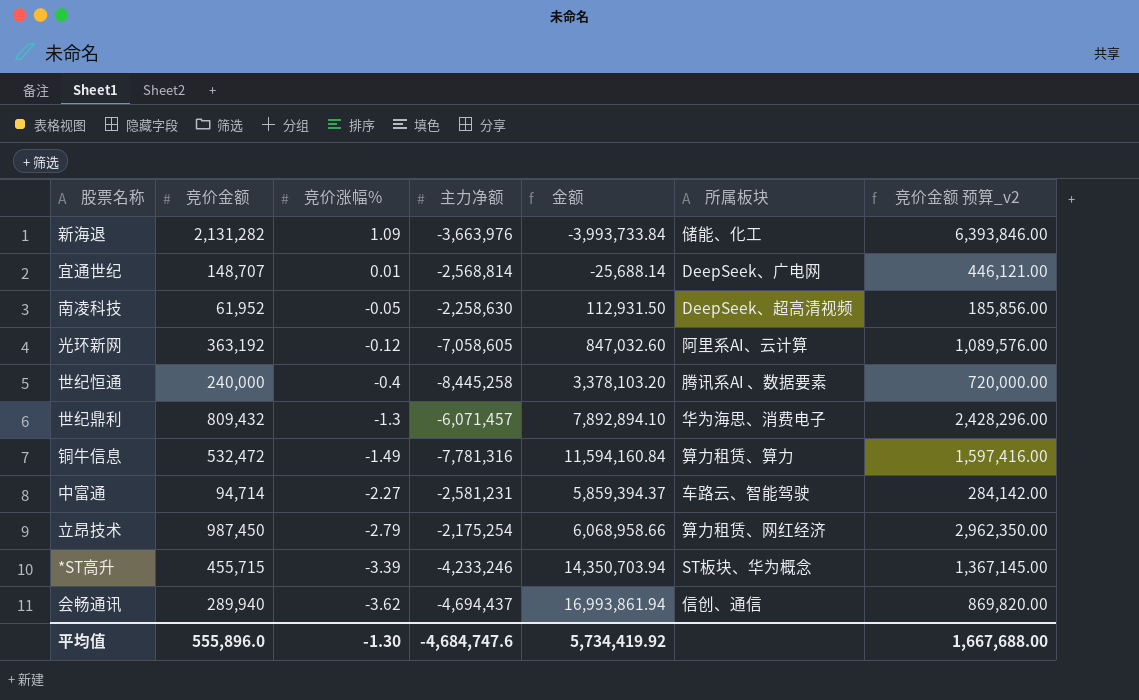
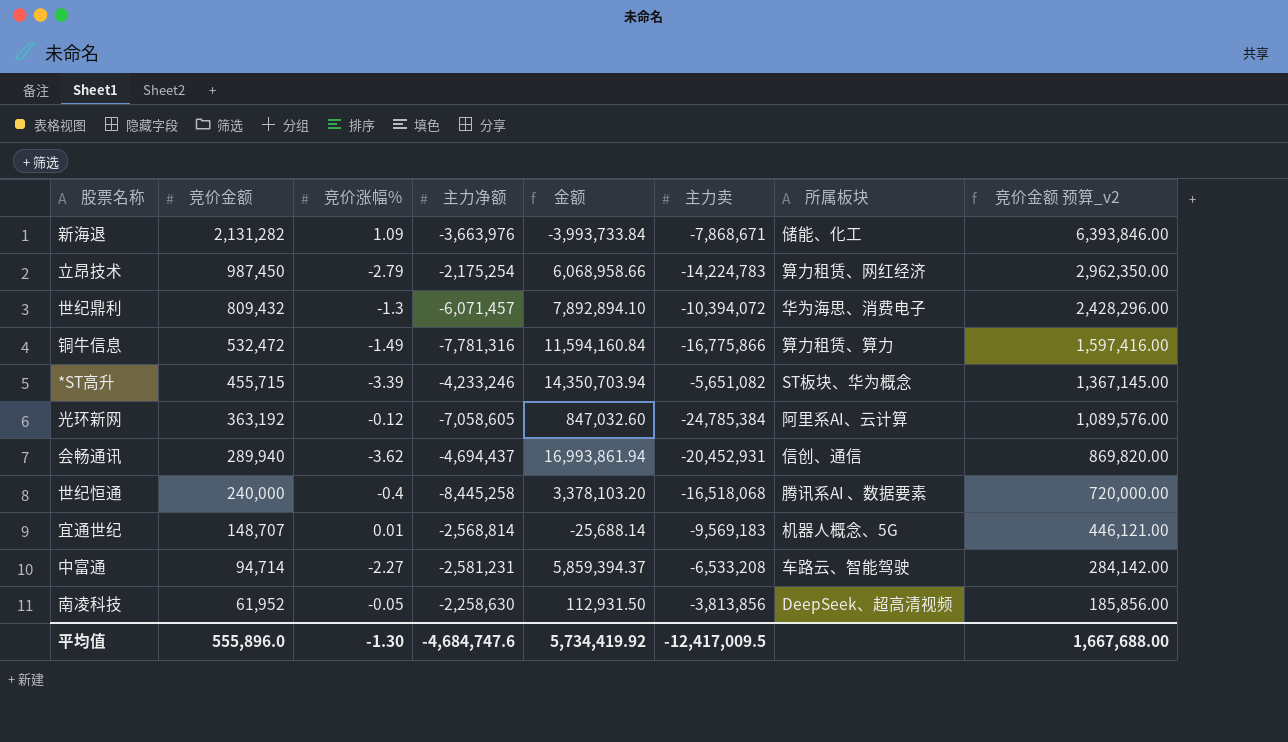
row order: 竞价涨幅% descending -> 竞价金额 descending
column 主力卖 | position: none -> 6
宜通世纪 | 所属板块: DeepSeek、广电网 -> 机器人概念、5G

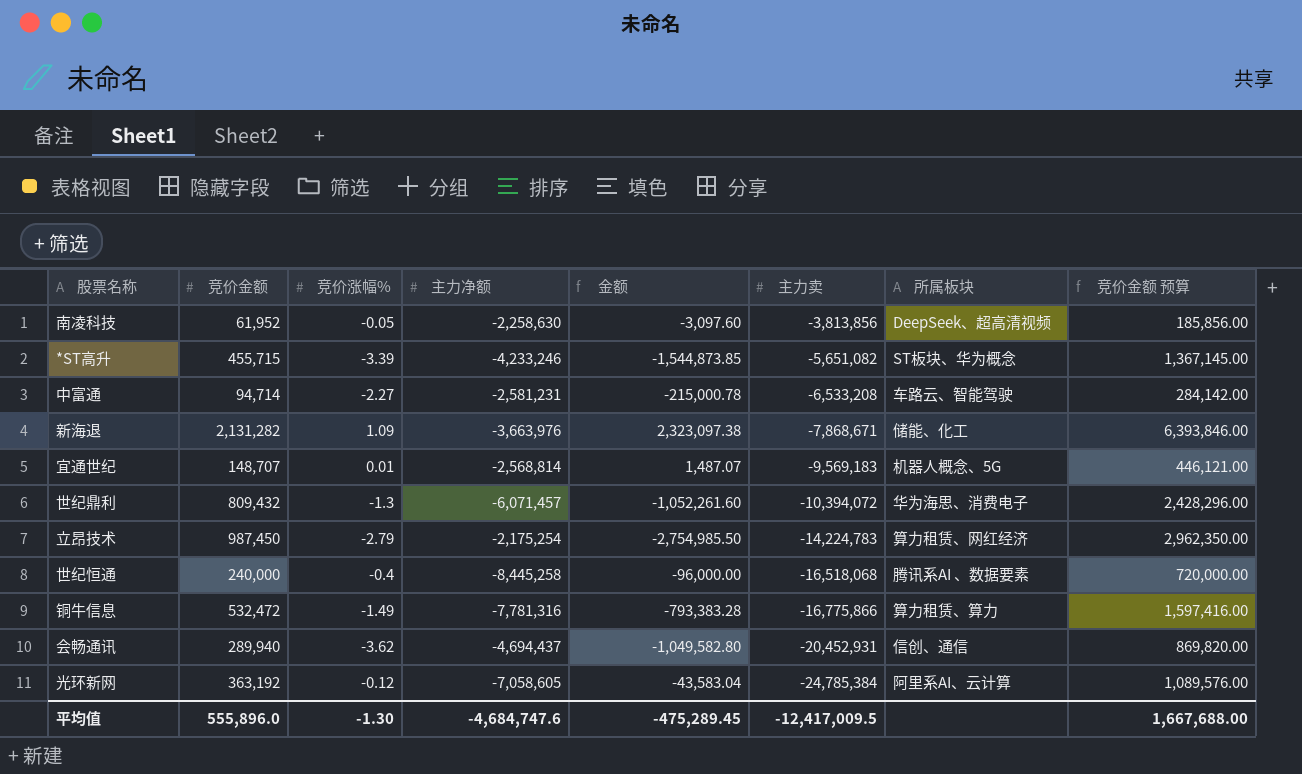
row order: 竞价金额 descending -> 主力卖 descending
column 金额 | formula: [竞价涨幅%] * [主力净额] -> [竞价金额] * [竞价涨幅%]
column name: 竞价金额 预算_v2 -> 竞价金额 预算
平均值 | 金额: 5,734,419.92 -> -475,289.45

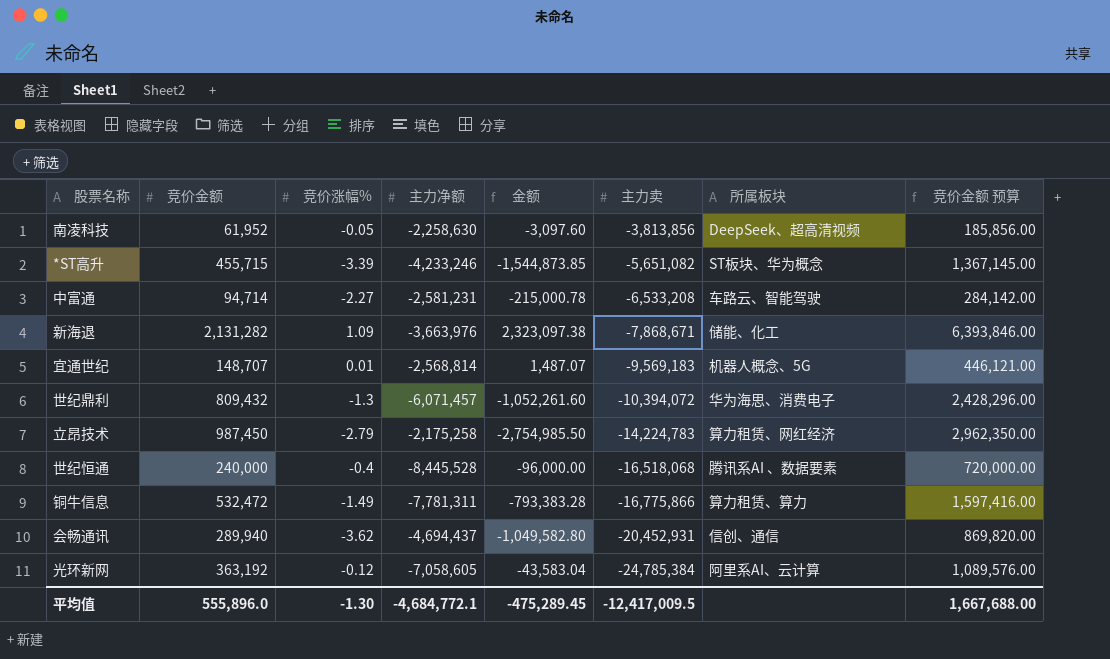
立昂技术 | 主力净额: -2,175,254 -> -2,175,258
世纪恒通 | 主力净额: -8,445,258 -> -8,445,528
铜牛信息 | 主力净额: -7,781,316 -> -7,781,311
平均值 | 主力净额: -4,684,747.6 -> -4,684,772.1

